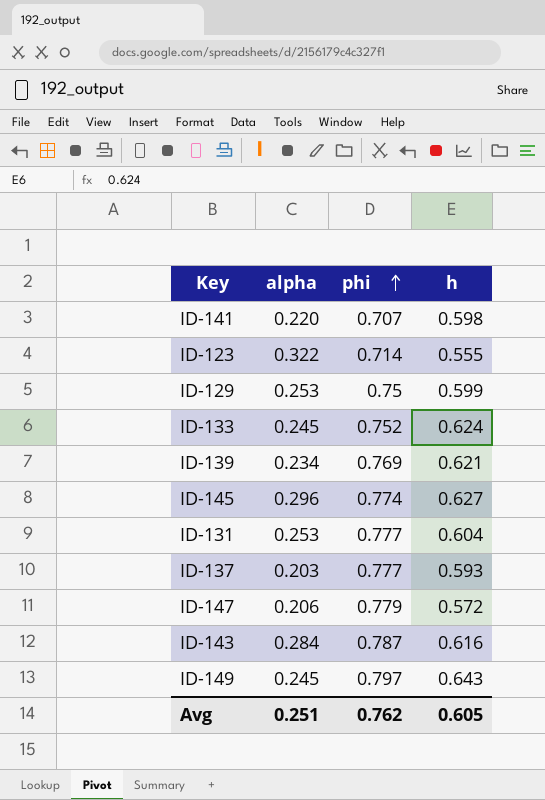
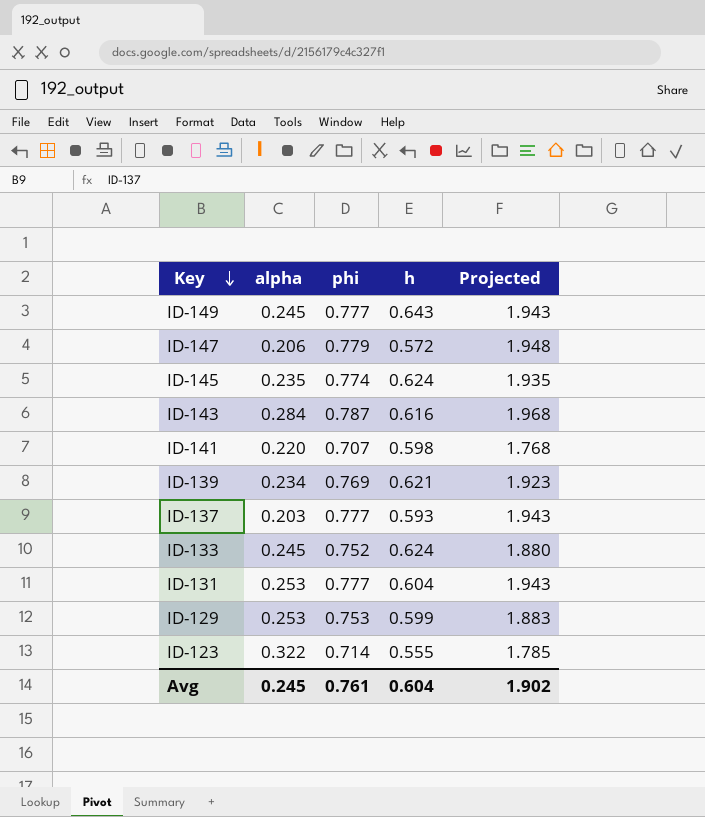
row order: phi ascending -> Key descending
column Projected | formula: none -> [phi] * 2.5
ID-149 | phi: 0.797 -> 0.777
ID-145 | alpha: 0.296 -> 0.235
ID-145 | h: 0.627 -> 0.624
ID-129 | phi: 0.75 -> 0.753
Avg | alpha: 0.251 -> 0.245
Avg | phi: 0.762 -> 0.761
Avg | h: 0.605 -> 0.604

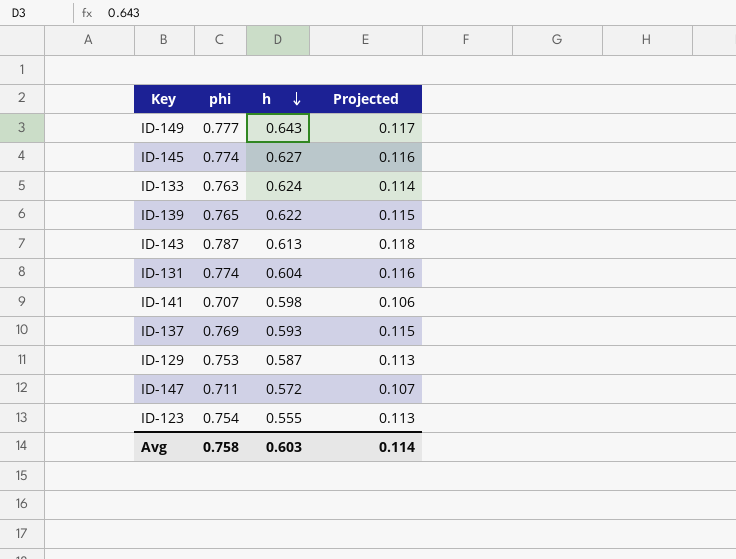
row order: Key descending -> h descending
column alpha | position: 2 -> none
column Projected | formula: [phi] * 2.5 -> [phi] * 0.15
ID-145 | h: 0.624 -> 0.627
ID-133 | phi: 0.752 -> 0.763
ID-139 | phi: 0.769 -> 0.765
ID-139 | h: 0.621 -> 0.622
ID-143 | h: 0.616 -> 0.613
ID-131 | phi: 0.777 -> 0.774
ID-137 | phi: 0.777 -> 0.769
ID-129 | h: 0.599 -> 0.587
ID-147 | phi: 0.779 -> 0.711
ID-123 | phi: 0.714 -> 0.754
Avg | phi: 0.761 -> 0.758
Avg | h: 0.604 -> 0.603
Avg | Projected: 1.902 -> 0.114

